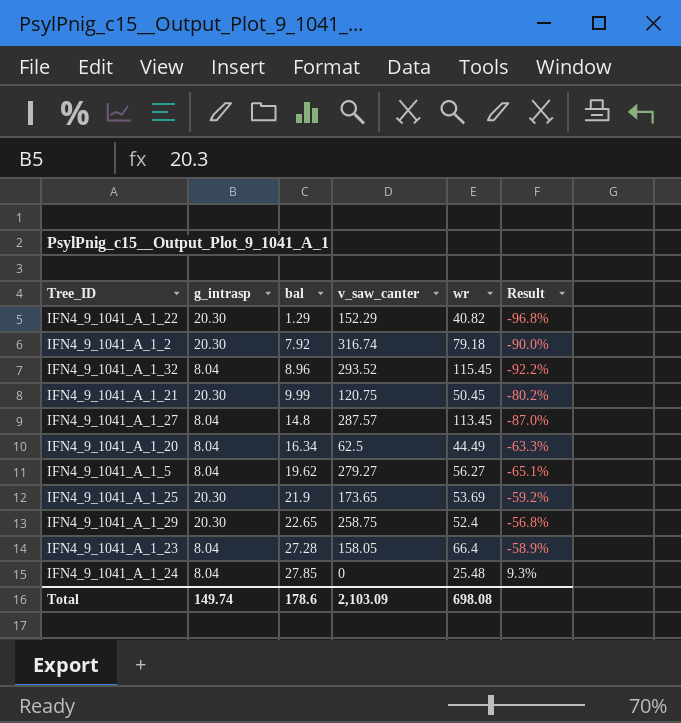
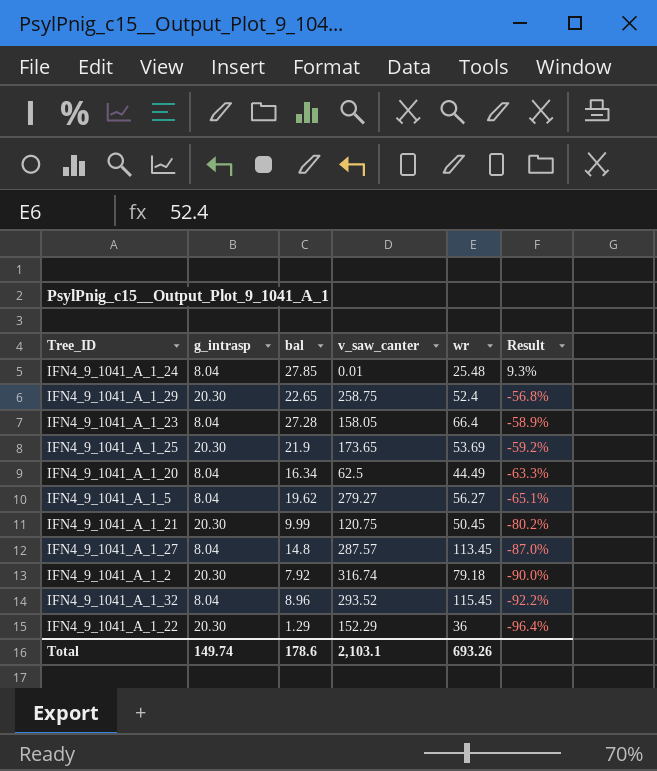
row order: bal ascending -> Result descending
IFN4_9_1041_A_1_24 | v_saw_canter: 0 -> 0.01
IFN4_9_1041_A_1_22 | wr: 40.82 -> 36
IFN4_9_1041_A_1_22 | Result: -96.8% -> -96.4%
Total | v_saw_canter: 2,103.09 -> 2,103.1
Total | wr: 698.08 -> 693.26

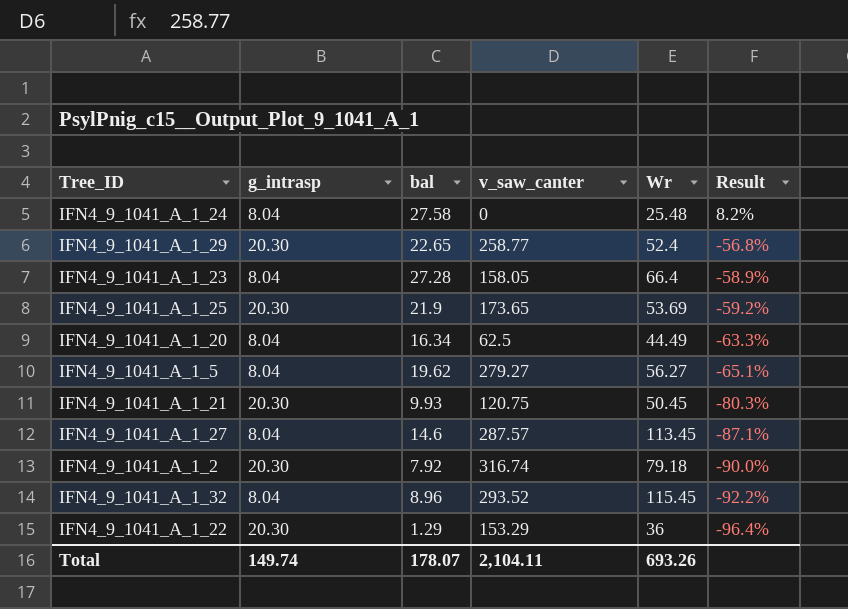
column name: wr -> Wr
IFN4_9_1041_A_1_24 | bal: 27.85 -> 27.58
IFN4_9_1041_A_1_24 | v_saw_canter: 0.01 -> 0
IFN4_9_1041_A_1_24 | Result: 9.3% -> 8.2%
IFN4_9_1041_A_1_29 | v_saw_canter: 258.75 -> 258.77
IFN4_9_1041_A_1_21 | bal: 9.99 -> 9.93
IFN4_9_1041_A_1_21 | Result: -80.2% -> -80.3%
IFN4_9_1041_A_1_27 | bal: 14.8 -> 14.6
IFN4_9_1041_A_1_27 | Result: -87.0% -> -87.1%
IFN4_9_1041_A_1_22 | v_saw_canter: 152.29 -> 153.29
Total | bal: 178.6 -> 178.07
Total | v_saw_canter: 2,103.1 -> 2,104.11

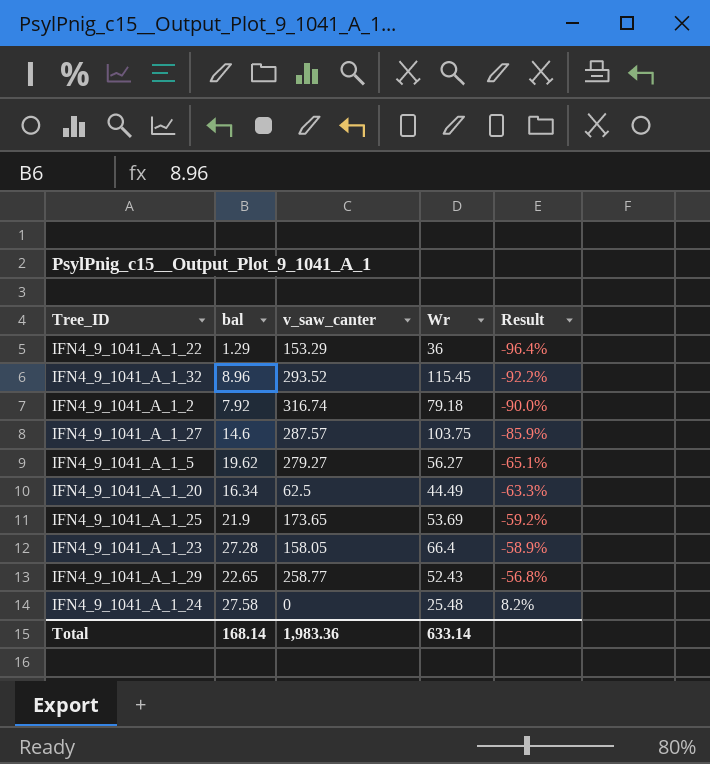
row order: Result descending -> Result ascending
column g_intrasp | position: 2 -> none
row IFN4_9_1041_A_1_21: 20.30 | 9.93 | 120.75 | 50.45 | -80.3% -> none
IFN4_9_1041_A_1_27 | Wr: 113.45 -> 103.75
IFN4_9_1041_A_1_27 | Result: -87.1% -> -85.9%
IFN4_9_1041_A_1_29 | Wr: 52.4 -> 52.43
Total | bal: 178.07 -> 168.14
Total | v_saw_canter: 2,104.11 -> 1,983.36
Total | Wr: 693.26 -> 633.14

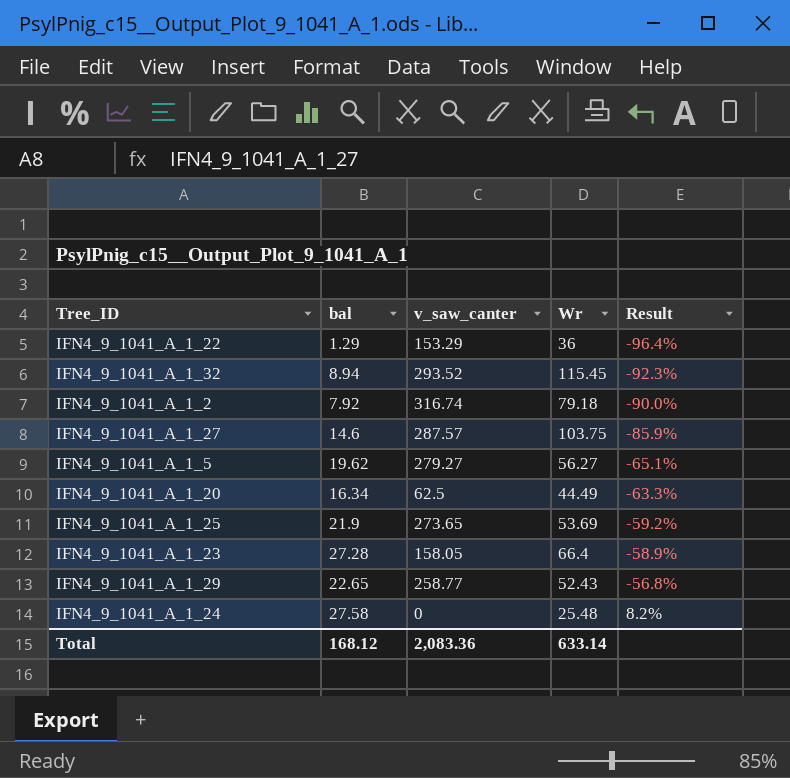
IFN4_9_1041_A_1_32 | bal: 8.96 -> 8.94
IFN4_9_1041_A_1_32 | Result: -92.2% -> -92.3%
IFN4_9_1041_A_1_25 | v_saw_canter: 173.65 -> 273.65
Total | bal: 168.14 -> 168.12
Total | v_saw_canter: 1,983.36 -> 2,083.36

